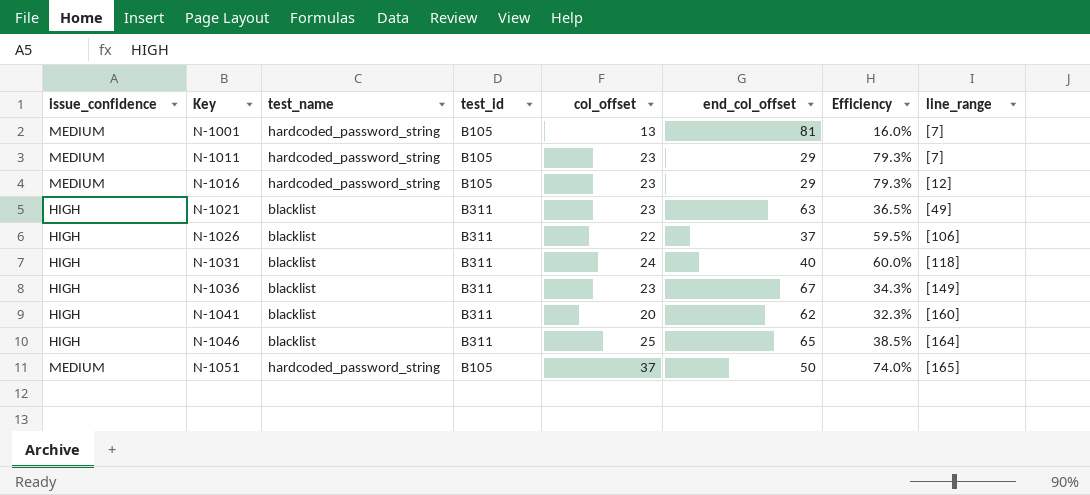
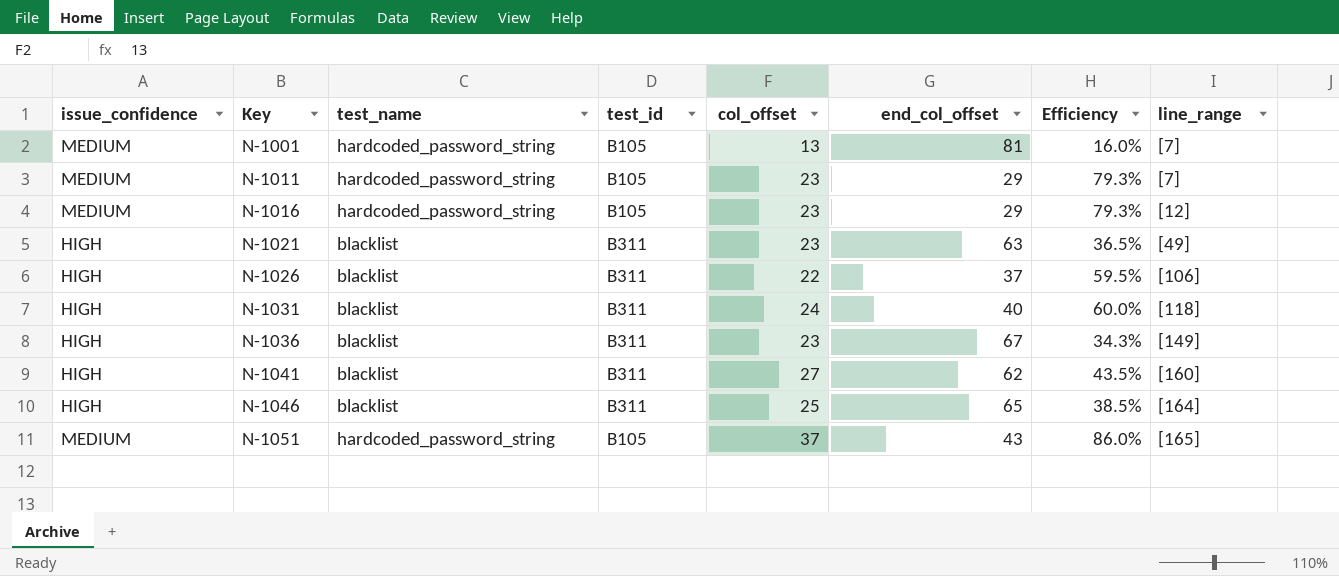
N-1041 | col_offset: 20 -> 27
N-1041 | Efficiency: 32.3% -> 43.5%
N-1051 | end_col_offset: 50 -> 43
N-1051 | Efficiency: 74.0% -> 86.0%

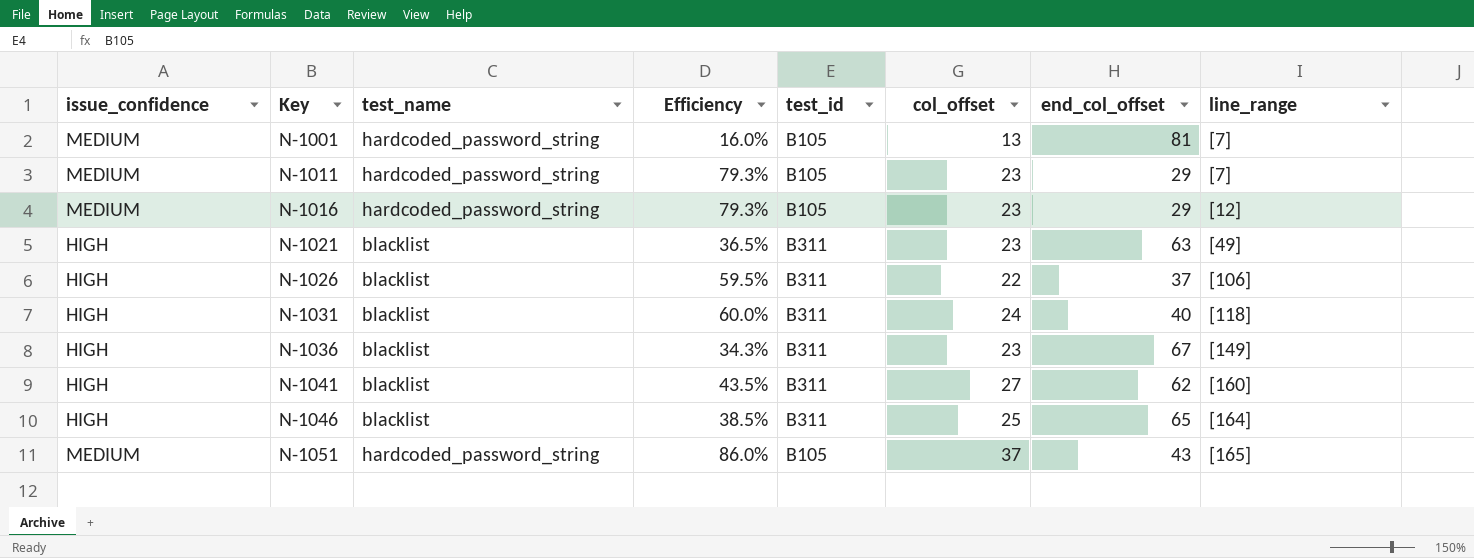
column Efficiency | position: 7 -> 4

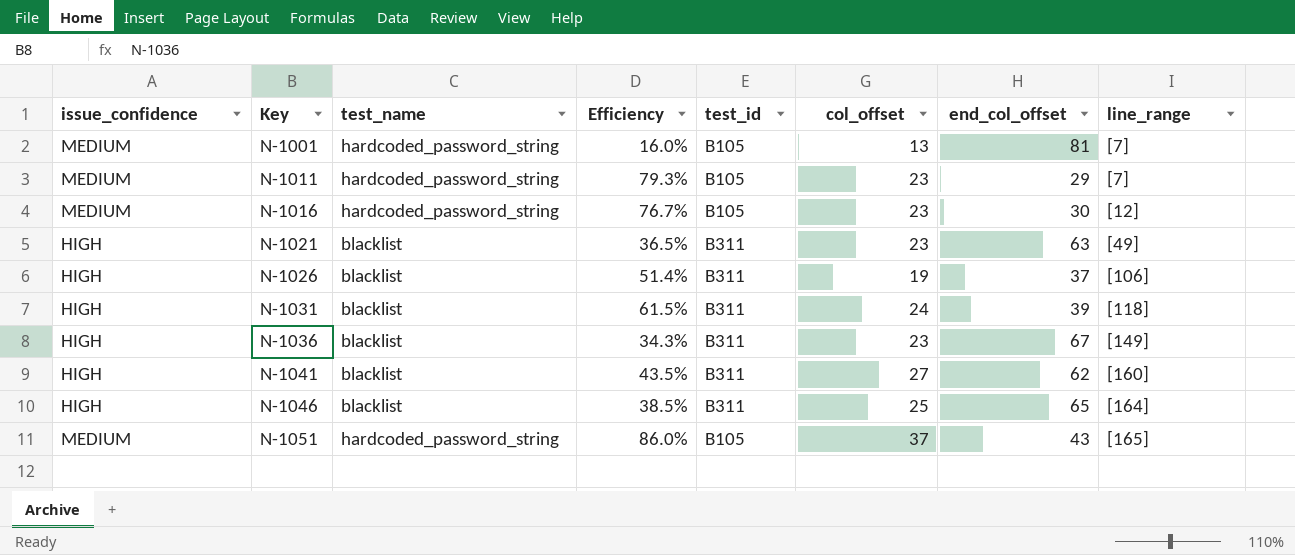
N-1016 | Efficiency: 79.3% -> 76.7%
N-1016 | end_col_offset: 29 -> 30
N-1026 | Efficiency: 59.5% -> 51.4%
N-1026 | col_offset: 22 -> 19
N-1031 | Efficiency: 60.0% -> 61.5%
N-1031 | end_col_offset: 40 -> 39

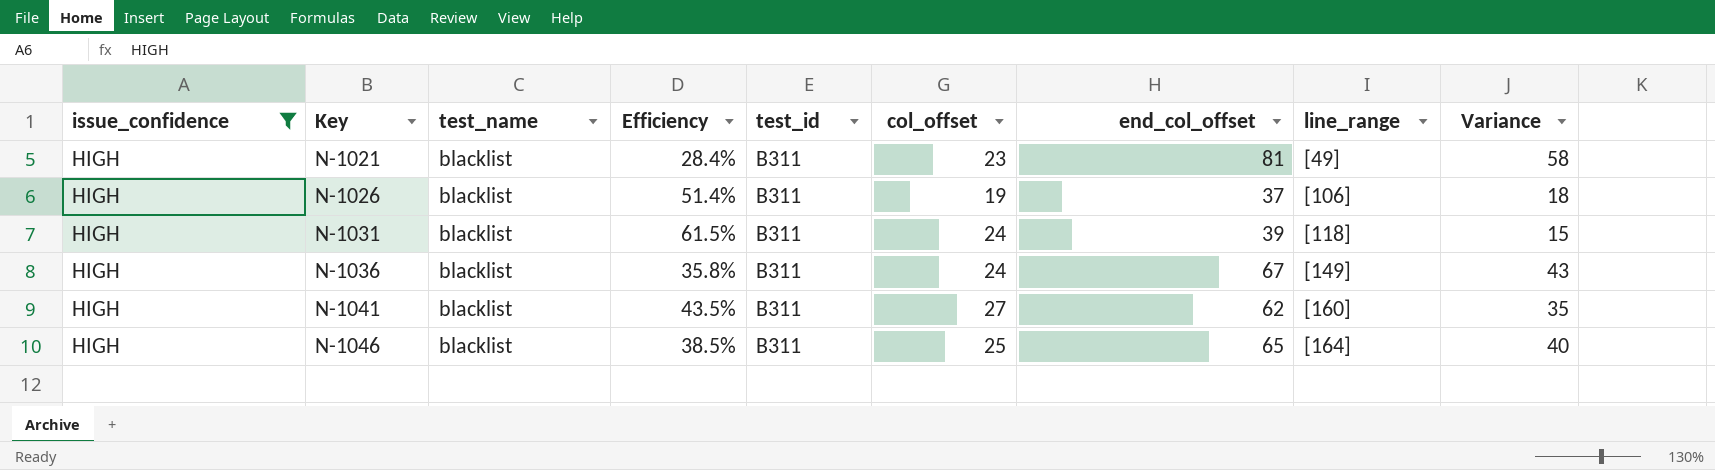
filter: none -> issue_confidence = HIGH
column Variance | formula: none -> [end_col_offset] - [col_offset]
N-1021 | Efficiency: 36.5% -> 28.4%
N-1021 | end_col_offset: 63 -> 81
N-1036 | Efficiency: 34.3% -> 35.8%
N-1036 | col_offset: 23 -> 24

